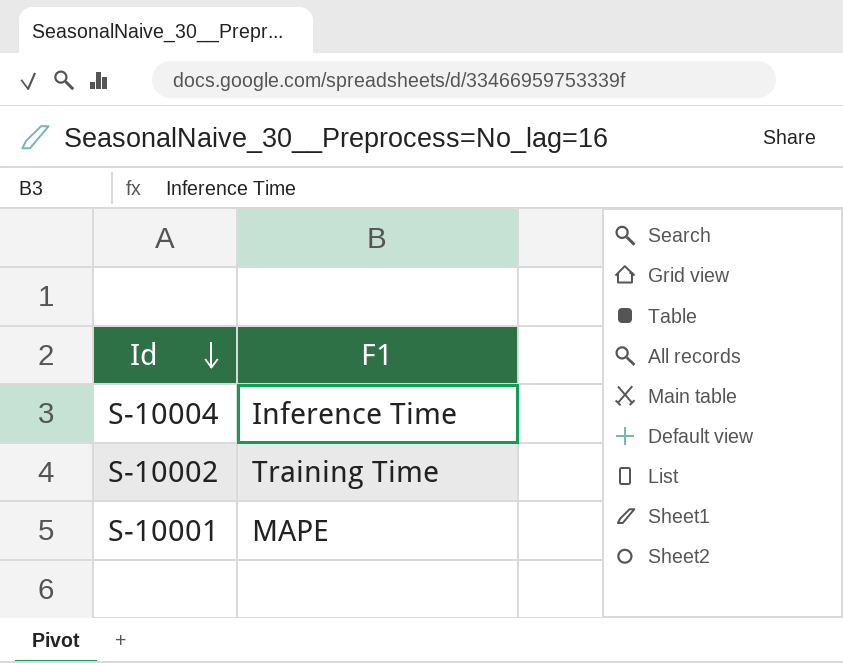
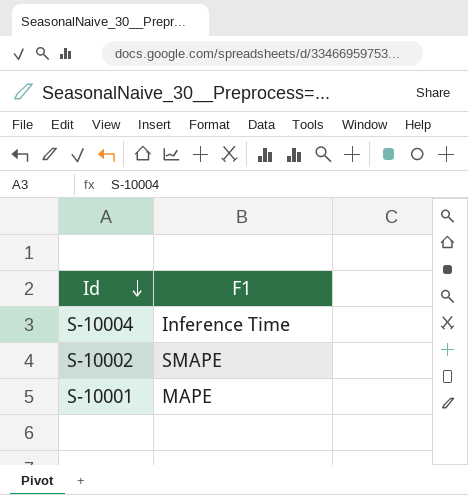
S-10002 | F1: Training Time -> SMAPE

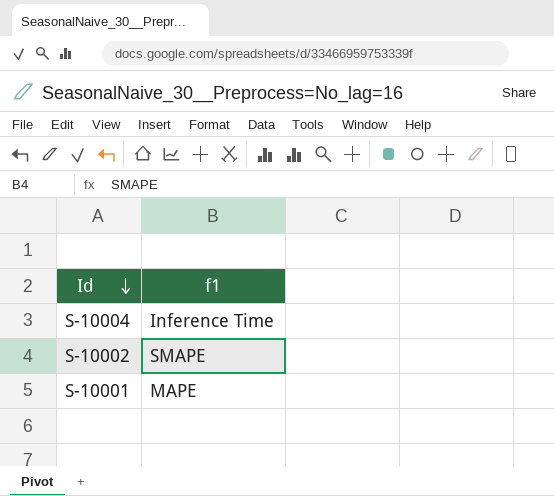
column name: F1 -> f1

